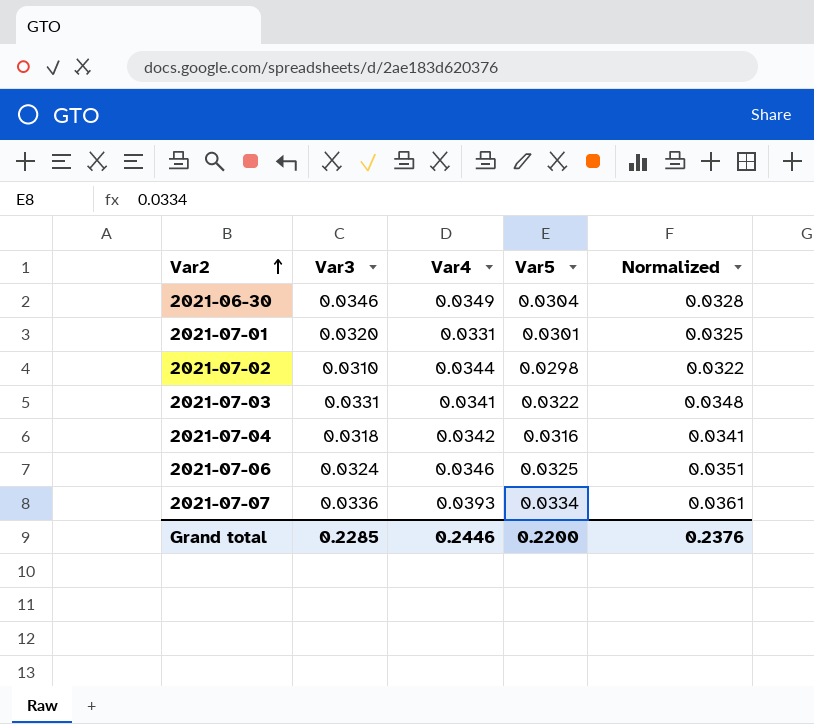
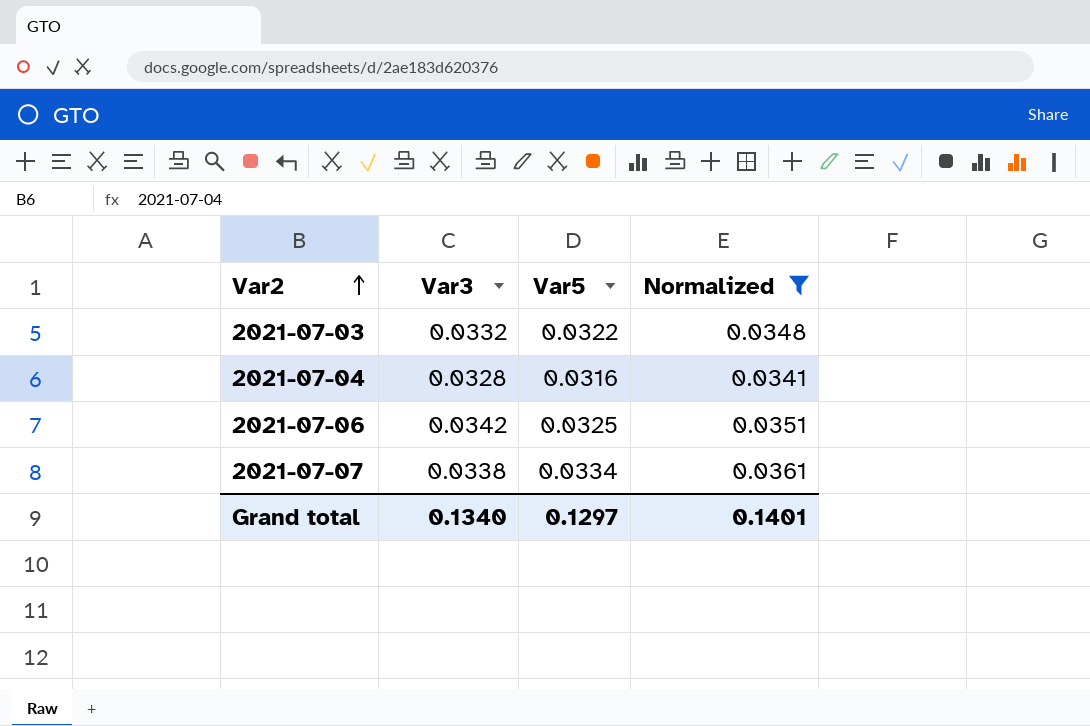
filter: none -> Normalized >= 0.0341
column Var4 | position: 3 -> none
2021-07-03 | Var3: 0.0331 -> 0.0332
2021-07-04 | Var3: 0.0318 -> 0.0328
2021-07-06 | Var3: 0.0324 -> 0.0342
2021-07-07 | Var3: 0.0336 -> 0.0338
Grand total | Var3: 0.2285 -> 0.1340
Grand total | Var5: 0.2200 -> 0.1297
Grand total | Normalized: 0.2376 -> 0.1401

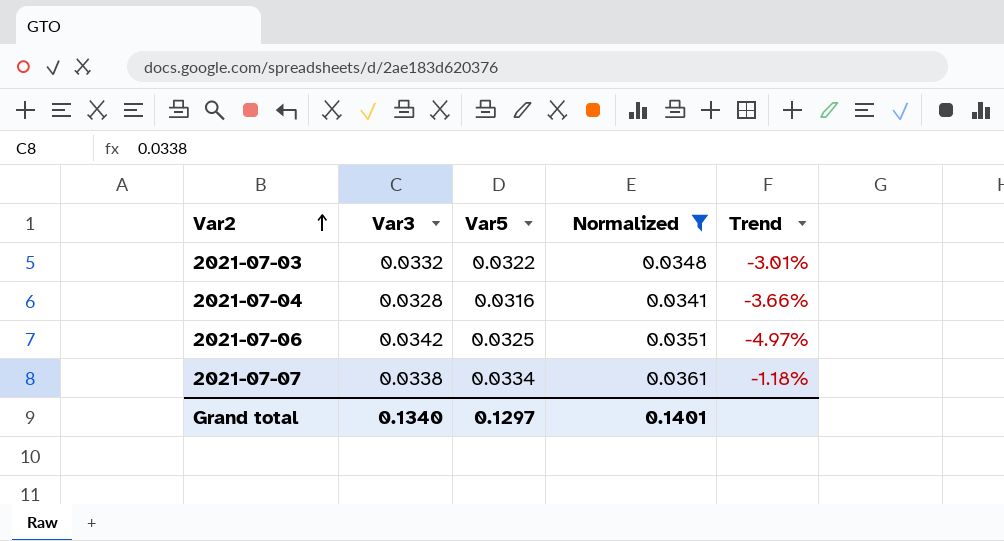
column Trend | formula: none -> ([Var5] - [Var3]) / [Var3]

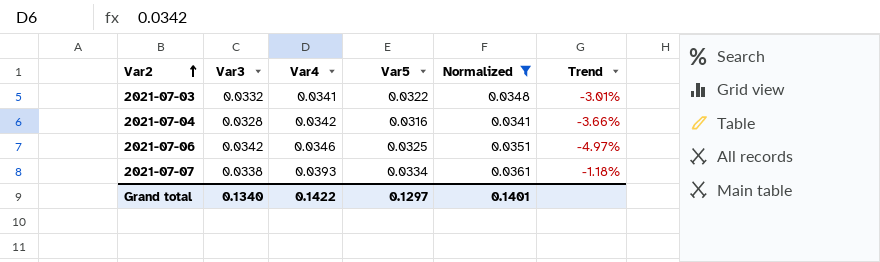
column Var4 | position: none -> 3

